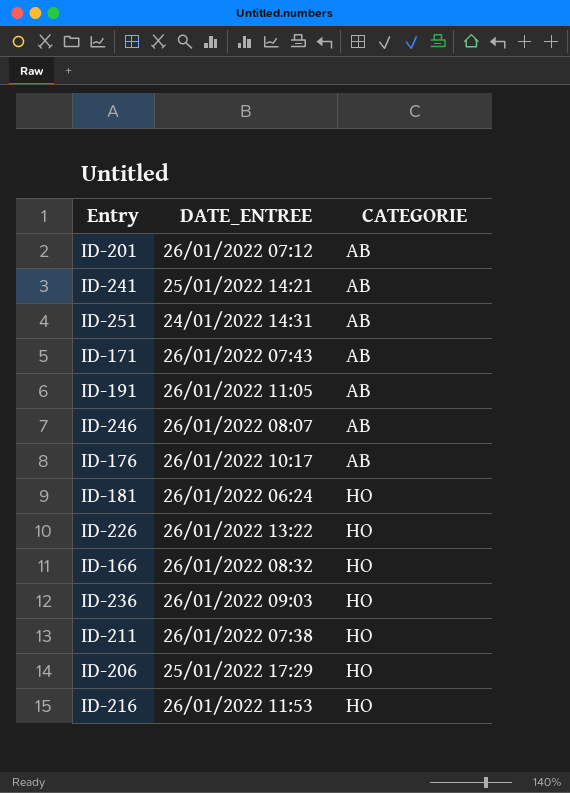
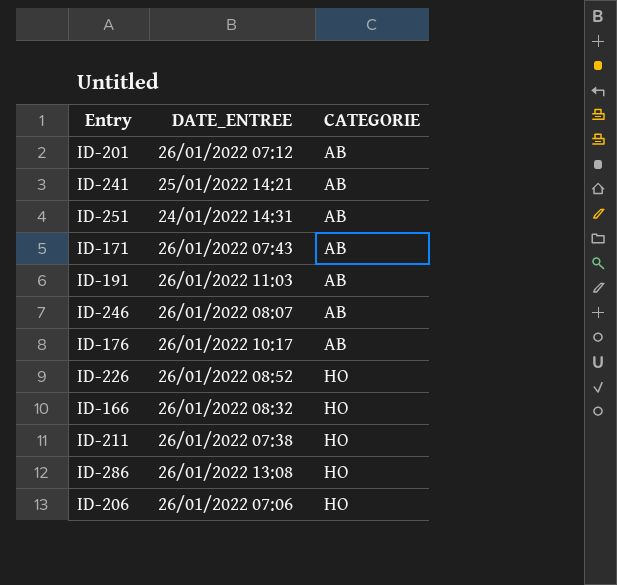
row ID-181: 26/01/2022 06:24 | HO -> none
row ID-236: 26/01/2022 09:03 | HO -> none
row ID-216: 26/01/2022 11:53 | HO -> none
ID-191 | DATE_ENTREE: 26/01/2022 11:05 -> 26/01/2022 11:03
ID-226 | DATE_ENTREE: 26/01/2022 13:22 -> 26/01/2022 08:52
row ID-286: none -> 26/01/2022 13:08 | HO
ID-206 | DATE_ENTREE: 25/01/2022 17:29 -> 26/01/2022 07:06

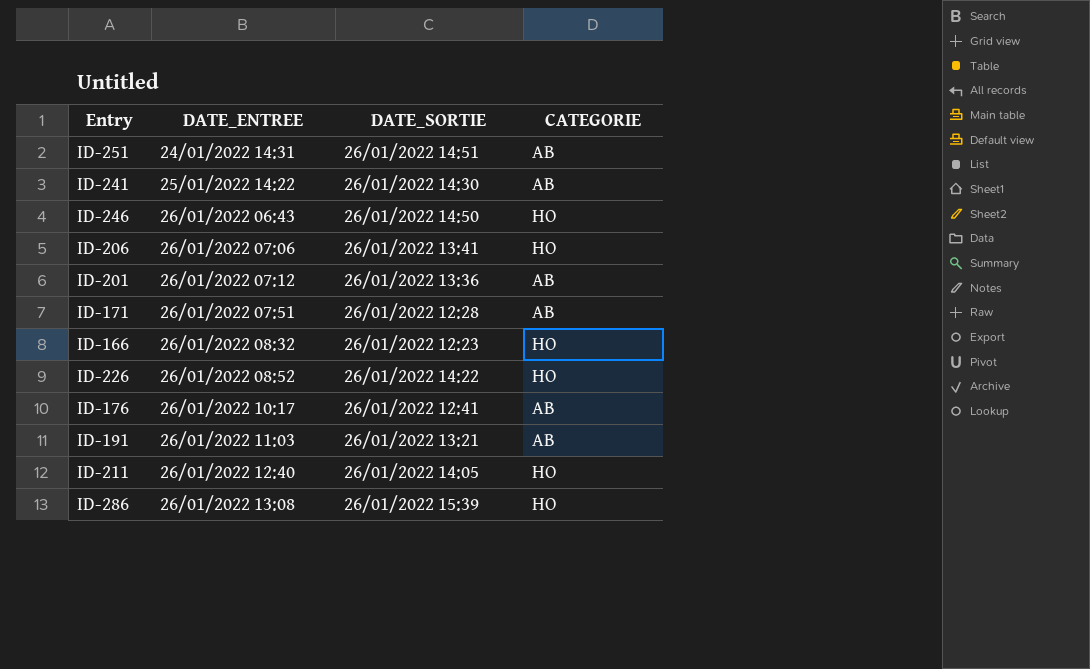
row order: CATEGORIE ascending -> DATE_ENTREE ascending
column DATE_SORTIE | position: none -> 3
ID-241 | DATE_ENTREE: 25/01/2022 14:21 -> 25/01/2022 14:22
ID-246 | DATE_ENTREE: 26/01/2022 08:07 -> 26/01/2022 06:43
ID-246 | CATEGORIE: AB -> HO
ID-171 | DATE_ENTREE: 26/01/2022 07:43 -> 26/01/2022 07:51
ID-211 | DATE_ENTREE: 26/01/2022 07:38 -> 26/01/2022 12:40

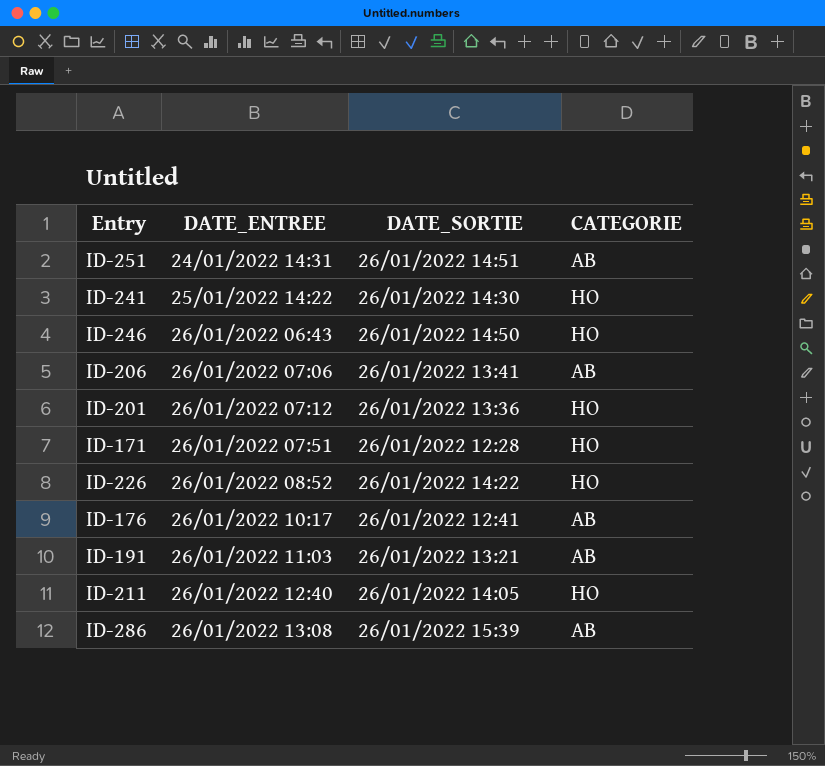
row ID-166: 26/01/2022 08:32 | 26/01/2022 12:23 | HO -> none
ID-241 | CATEGORIE: AB -> HO
ID-206 | CATEGORIE: HO -> AB
ID-201 | CATEGORIE: AB -> HO
ID-171 | CATEGORIE: AB -> HO
ID-286 | CATEGORIE: HO -> AB

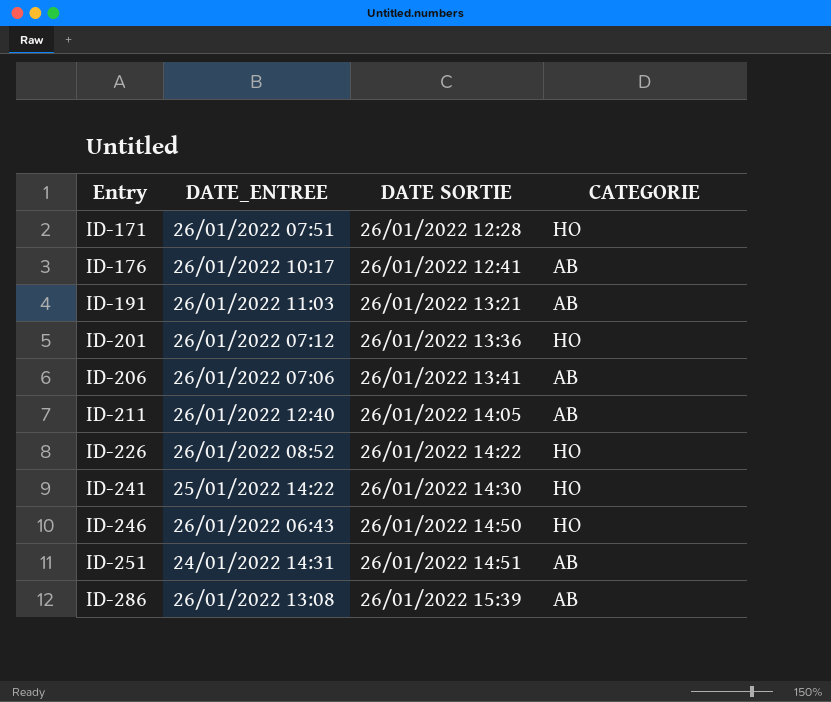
row order: DATE_ENTREE ascending -> Entry ascending
column name: DATE_SORTIE -> DATE SORTIE
ID-211 | CATEGORIE: HO -> AB

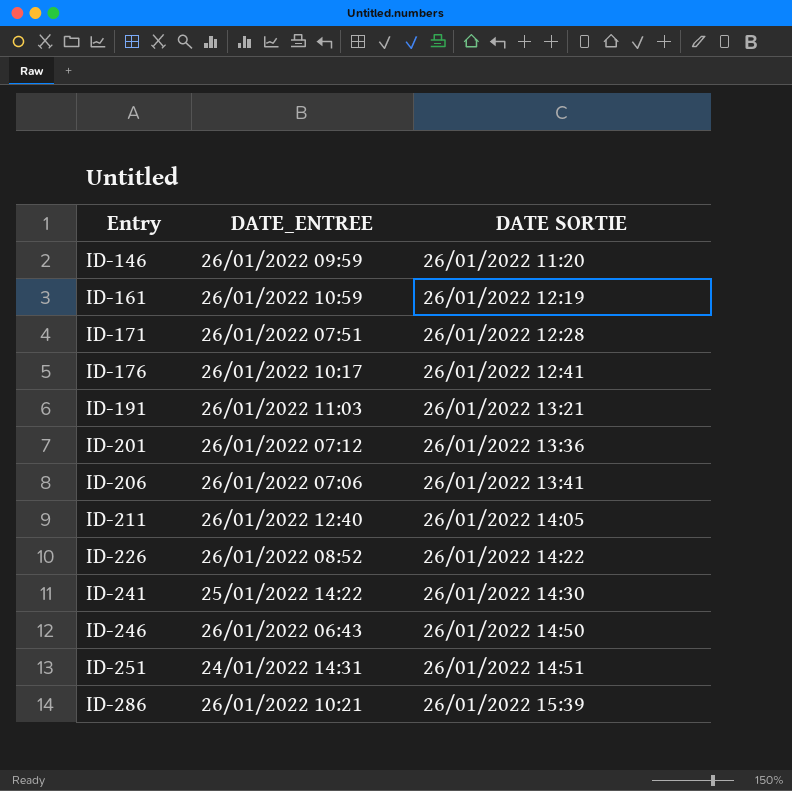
column CATEGORIE | position: 4 -> none
row ID-146: none -> 26/01/2022 09:59 | 26/01/2022 11:20
row ID-161: none -> 26/01/2022 10:59 | 26/01/2022 12:19
ID-286 | DATE_ENTREE: 26/01/2022 13:08 -> 26/01/2022 10:21

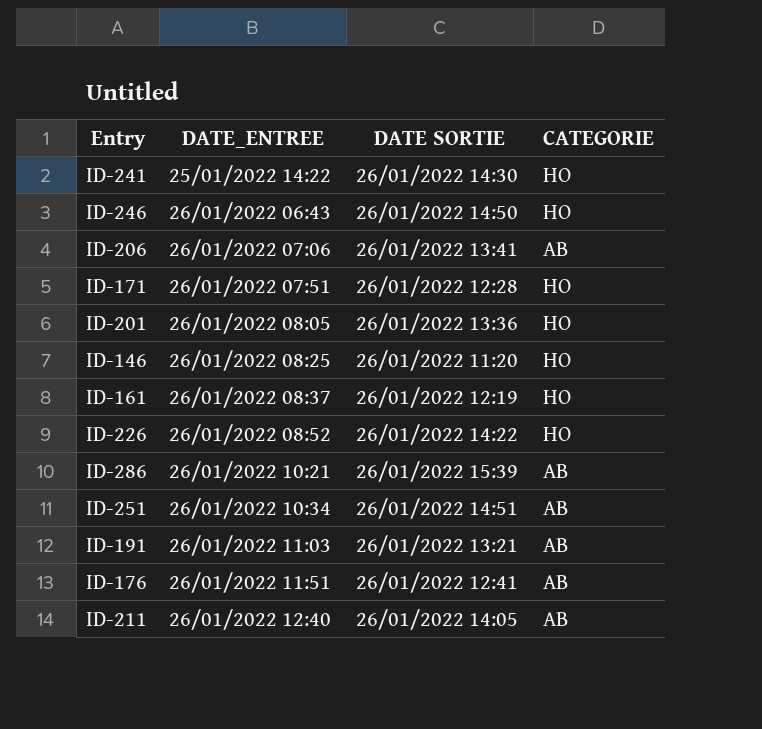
row order: Entry ascending -> DATE_ENTREE ascending
column CATEGORIE | position: none -> 4
ID-201 | DATE_ENTREE: 26/01/2022 07:12 -> 26/01/2022 08:05
ID-146 | DATE_ENTREE: 26/01/2022 09:59 -> 26/01/2022 08:25
ID-161 | DATE_ENTREE: 26/01/2022 10:59 -> 26/01/2022 08:37
ID-251 | DATE_ENTREE: 24/01/2022 14:31 -> 26/01/2022 10:34
ID-176 | DATE_ENTREE: 26/01/2022 10:17 -> 26/01/2022 11:51

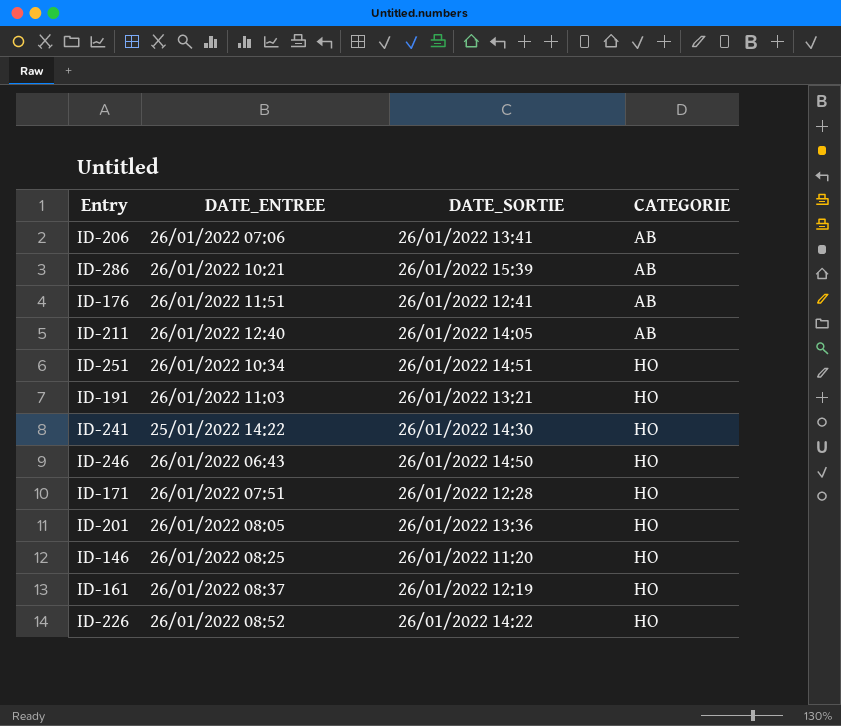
row order: DATE_ENTREE ascending -> CATEGORIE ascending
column name: DATE SORTIE -> DATE_SORTIE
ID-251 | CATEGORIE: AB -> HO
ID-191 | CATEGORIE: AB -> HO

